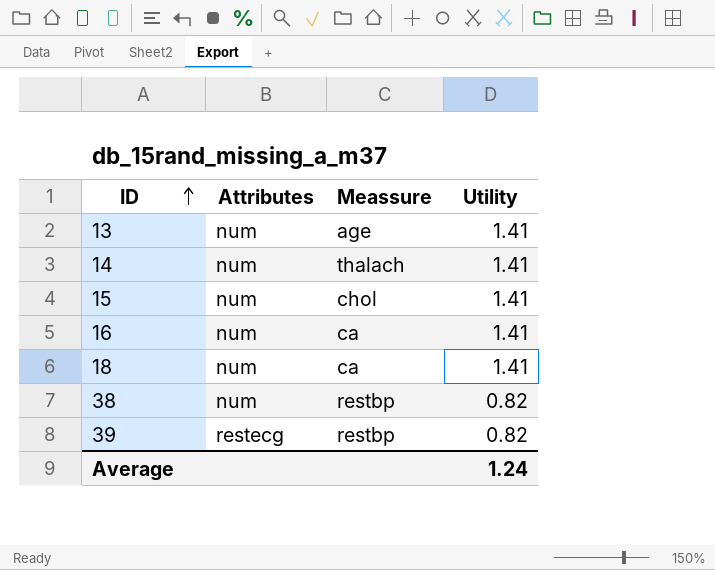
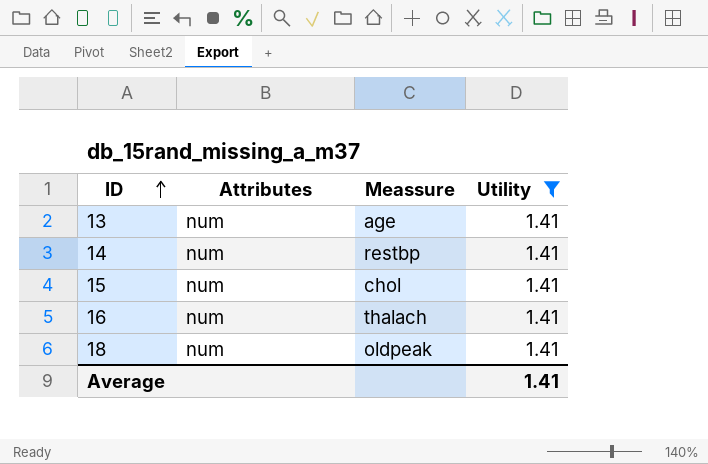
filter: none -> Utility = 1.41
14 | Meassure: thalach -> restbp
16 | Meassure: ca -> thalach
18 | Meassure: ca -> oldpeak
Average | Utility: 1.24 -> 1.41

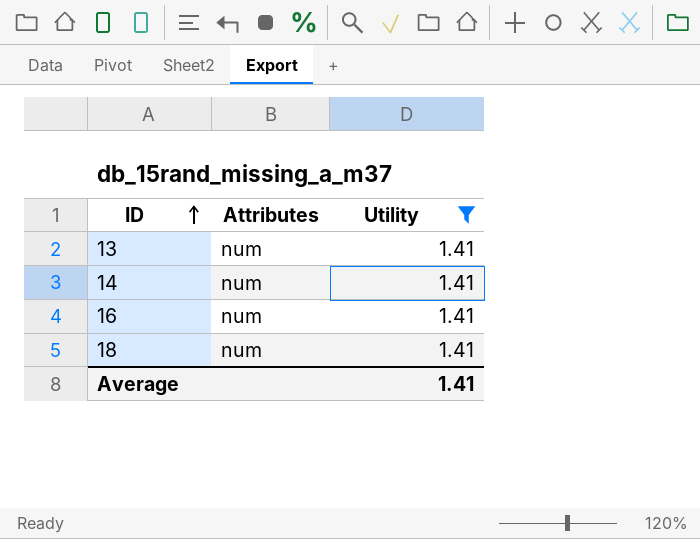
column Meassure | position: 3 -> none
row 15: num | chol | 1.41 -> none

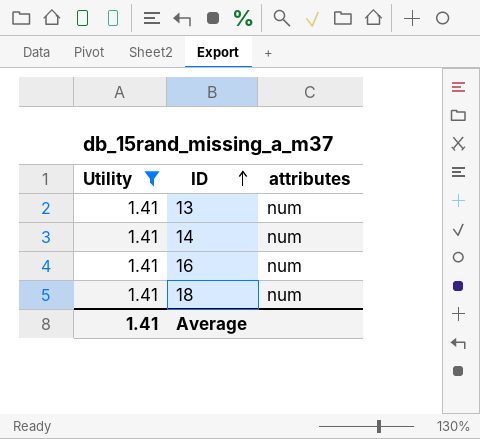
column Utility | position: 3 -> 1
column name: Attributes -> attributes

